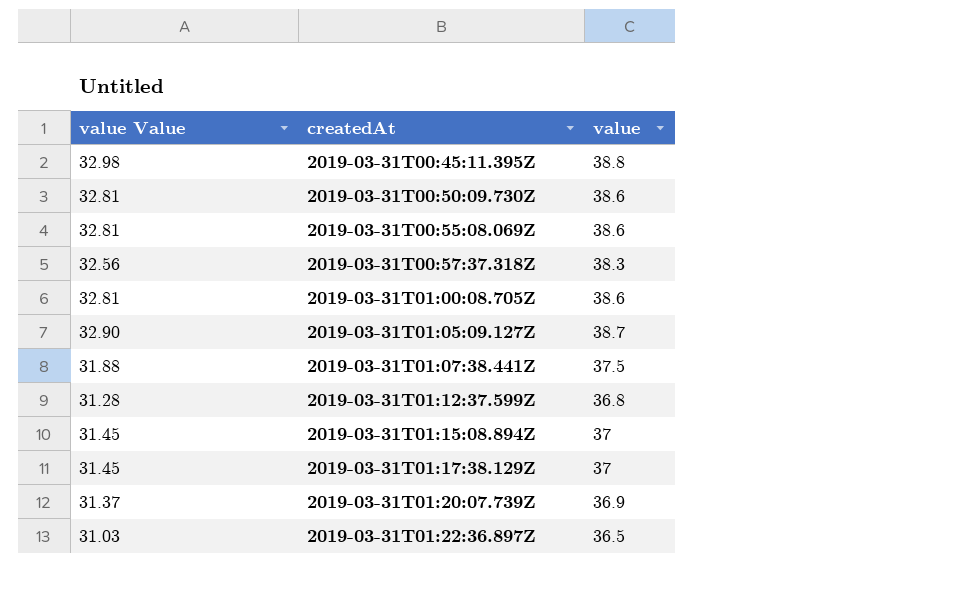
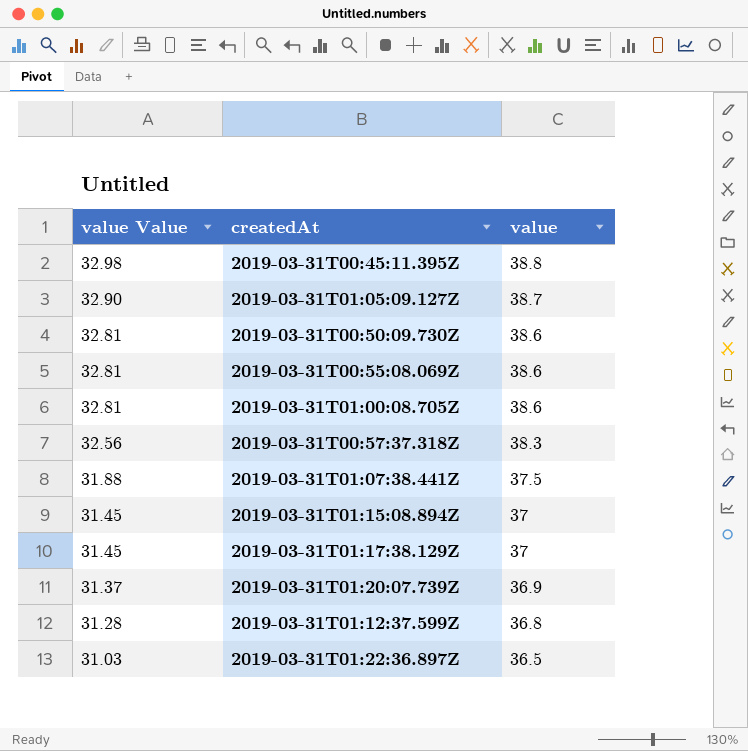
row order: createdAt ascending -> value Value descending

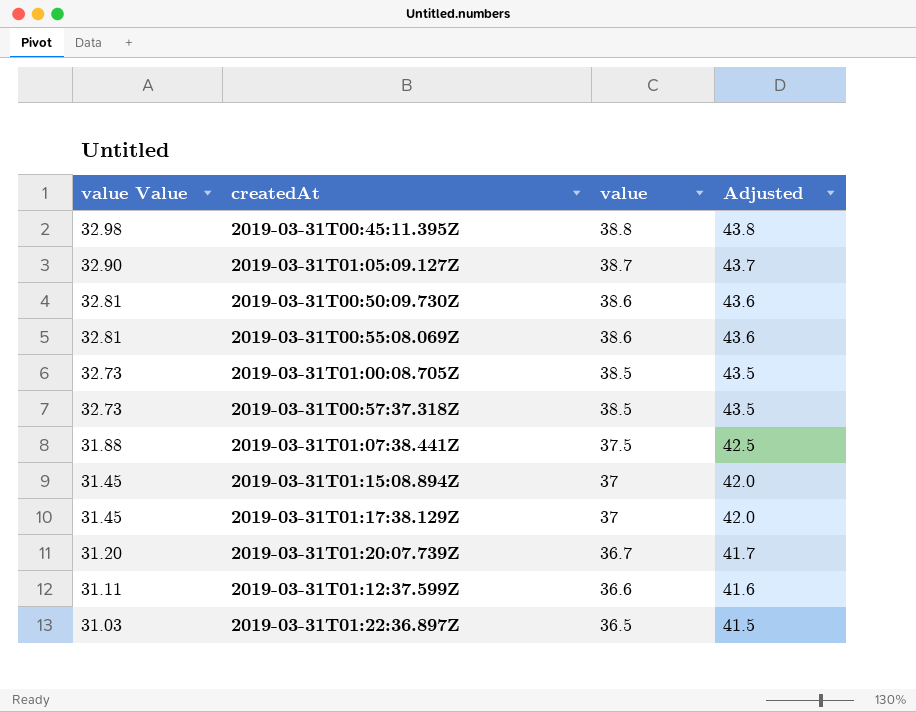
column Adjusted | formula: none -> [value] + 5
2019-03-31T01:00:08.705Z | value Value: 32.81 -> 32.73
2019-03-31T01:00:08.705Z | value: 38.6 -> 38.5
2019-03-31T00:57:37.318Z | value Value: 32.56 -> 32.73
2019-03-31T00:57:37.318Z | value: 38.3 -> 38.5
2019-03-31T01:20:07.739Z | value Value: 31.37 -> 31.20
2019-03-31T01:20:07.739Z | value: 36.9 -> 36.7
2019-03-31T01:12:37.599Z | value Value: 31.28 -> 31.11
2019-03-31T01:12:37.599Z | value: 36.8 -> 36.6

